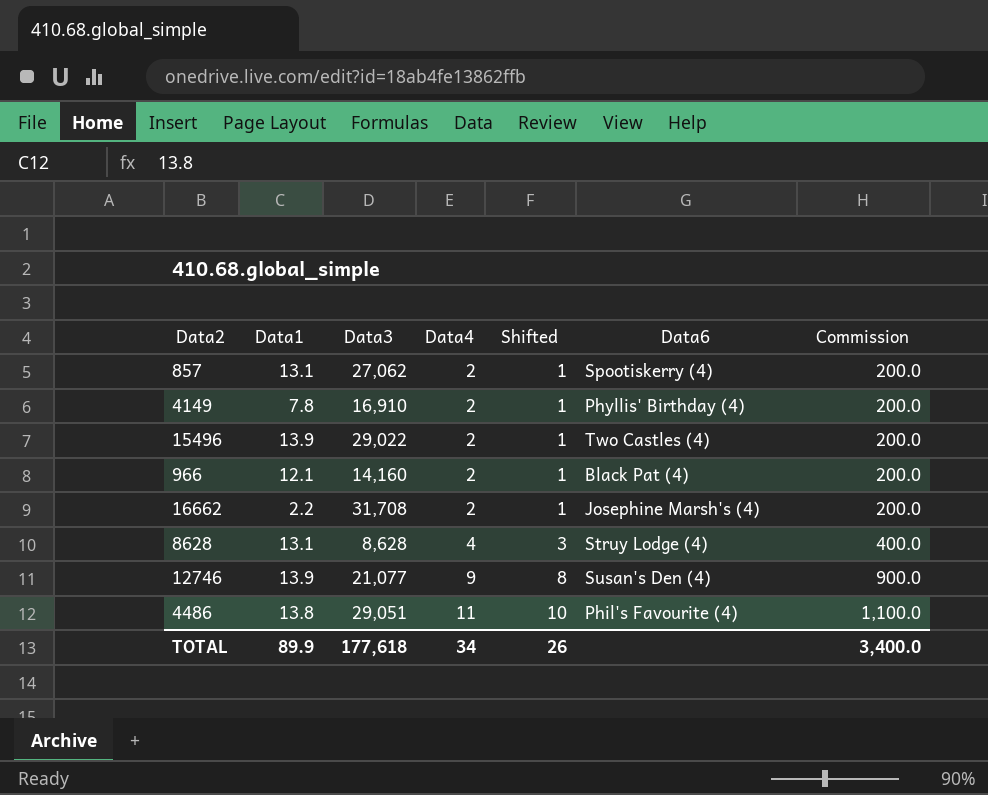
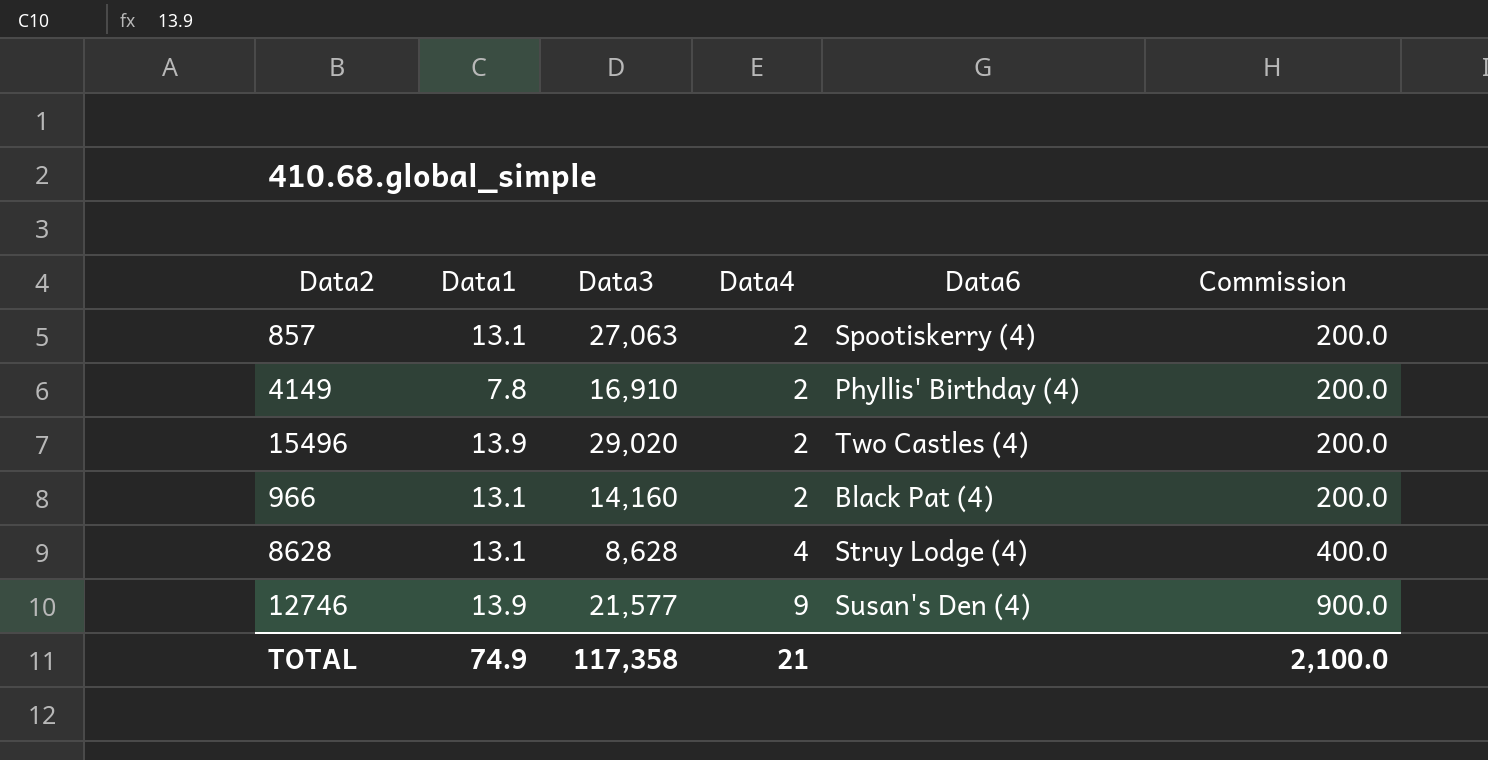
column Shifted | formula: [Data4] - 1 -> none
row 16662: 2.2 | 31,708 | 2 | 1 | Josephine Marsh's (4) | 200.0 -> none
row 4486: 13.8 | 29,051 | 11 | 10 | Phil's Favourite (4) | 1,100.0 -> none
857 | Data3: 27,062 -> 27,063
15496 | Data3: 29,022 -> 29,020
966 | Data1: 12.1 -> 13.1
12746 | Data3: 21,077 -> 21,577
TOTAL | Data1: 89.9 -> 74.9
TOTAL | Data3: 177,618 -> 117,358
TOTAL | Data4: 34 -> 21
TOTAL | Commission: 3,400.0 -> 2,100.0

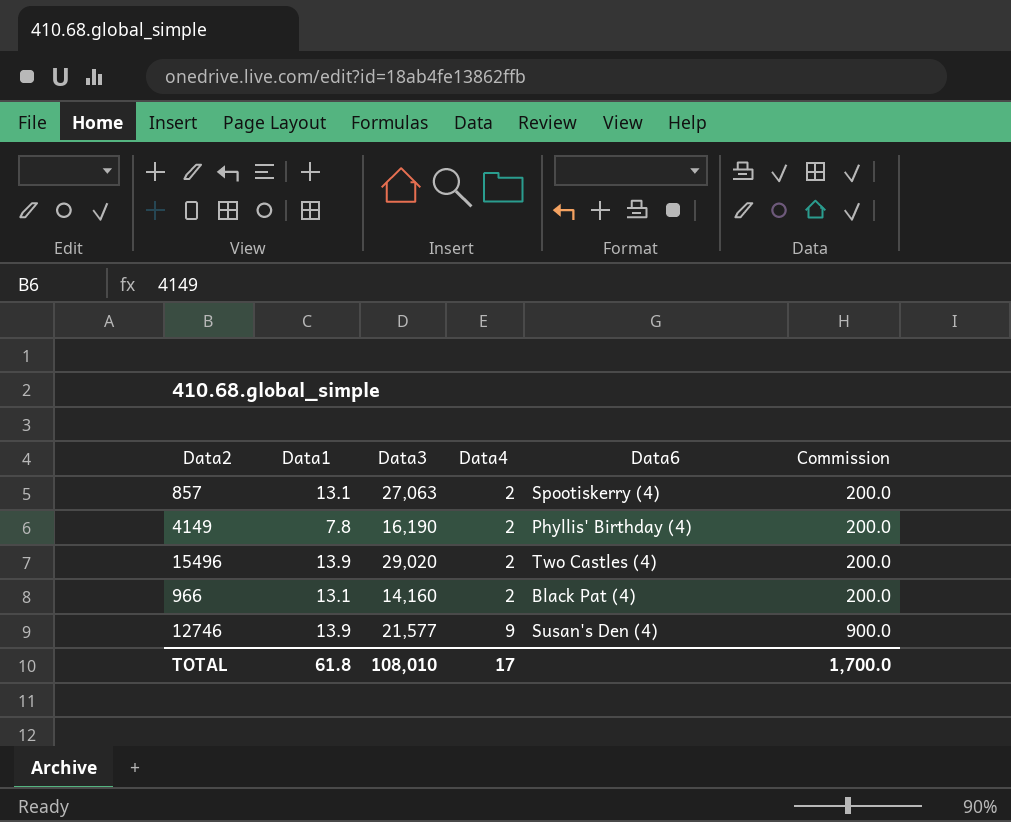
row 8628: 13.1 | 8,628 | 4 | Struy Lodge (4) | 400.0 -> none
4149 | Data3: 16,910 -> 16,190
TOTAL | Data1: 74.9 -> 61.8
TOTAL | Data3: 117,358 -> 108,010
TOTAL | Data4: 21 -> 17
TOTAL | Commission: 2,100.0 -> 1,700.0

